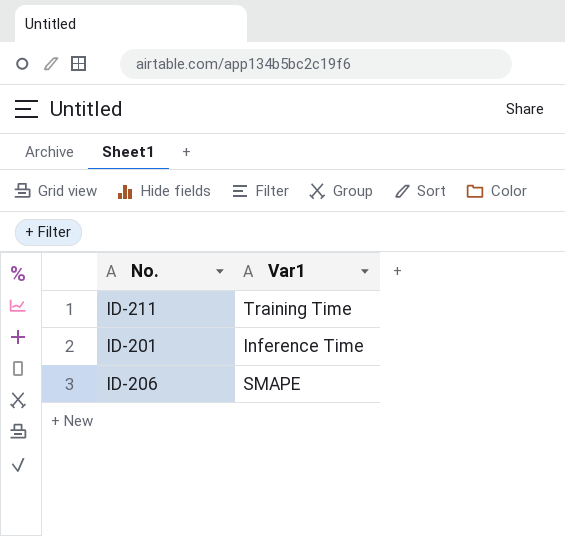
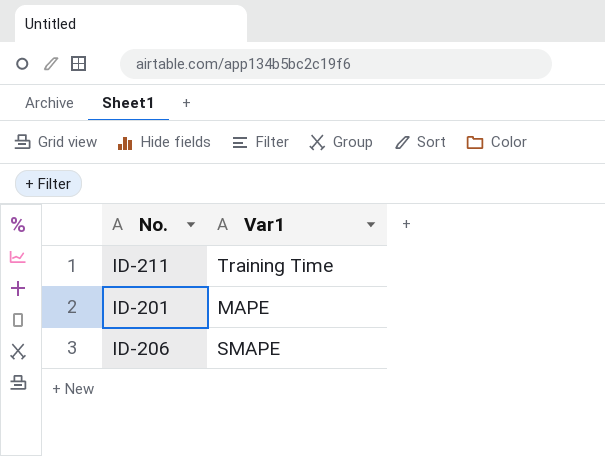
ID-201 | Var1: Inference Time -> MAPE

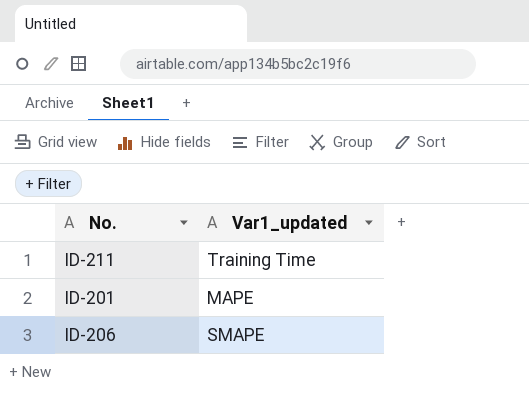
column name: Var1 -> Var1_updated

